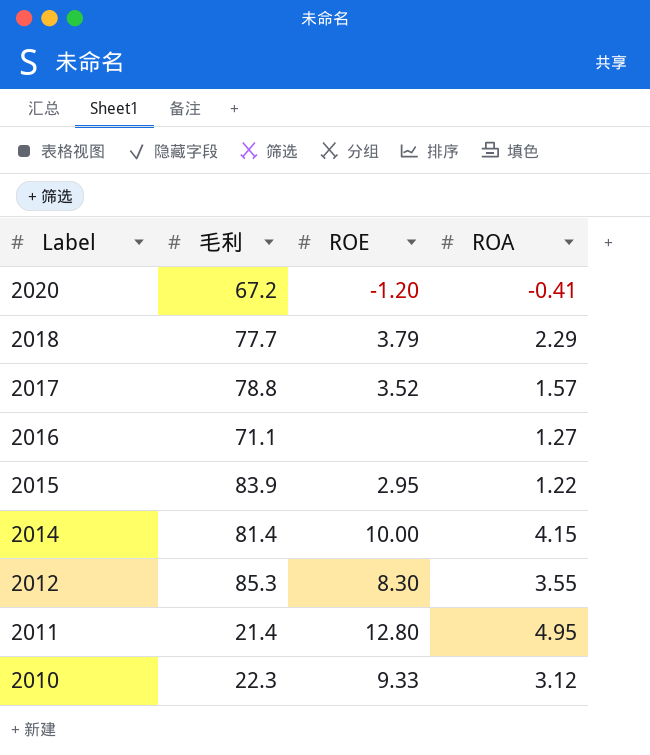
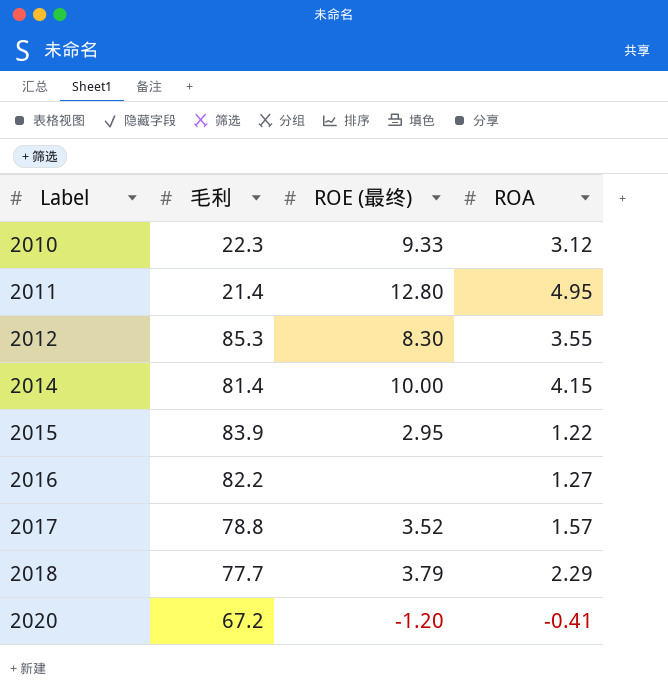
row order: Label descending -> Label ascending
column name: ROE -> ROE (最终)
2016 | 毛利: 71.1 -> 82.2

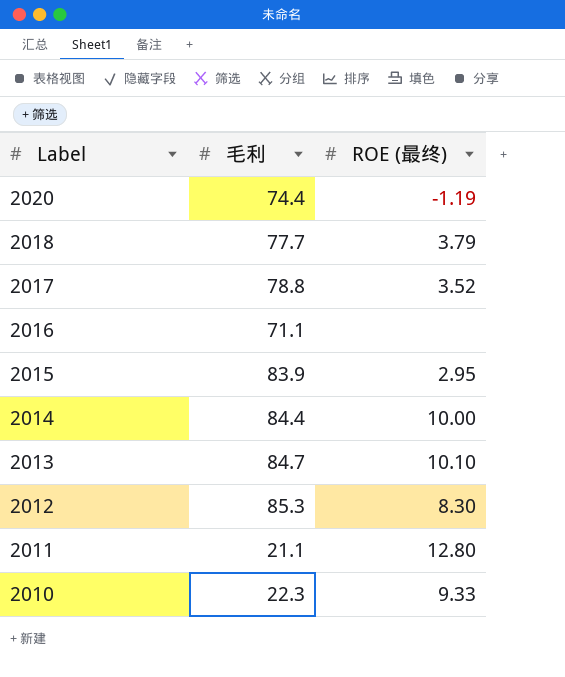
row order: Label ascending -> Label descending
column ROA | position: 4 -> none
2020 | 毛利: 67.2 -> 74.4
2020 | ROE (最终): -1.20 -> -1.19
2016 | 毛利: 82.2 -> 71.1
2014 | 毛利: 81.4 -> 84.4
row 2013: none -> 84.7 | 10.10
2011 | 毛利: 21.4 -> 21.1

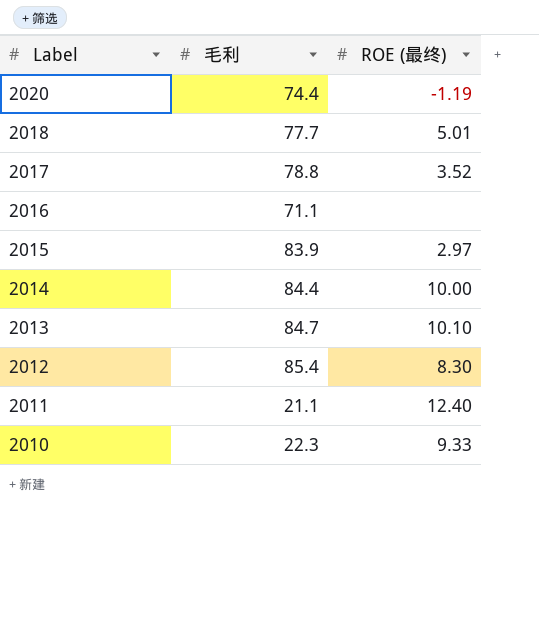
2018 | ROE (最终): 3.79 -> 5.01
2015 | ROE (最终): 2.95 -> 2.97
2012 | 毛利: 85.3 -> 85.4
2011 | ROE (最终): 12.80 -> 12.40

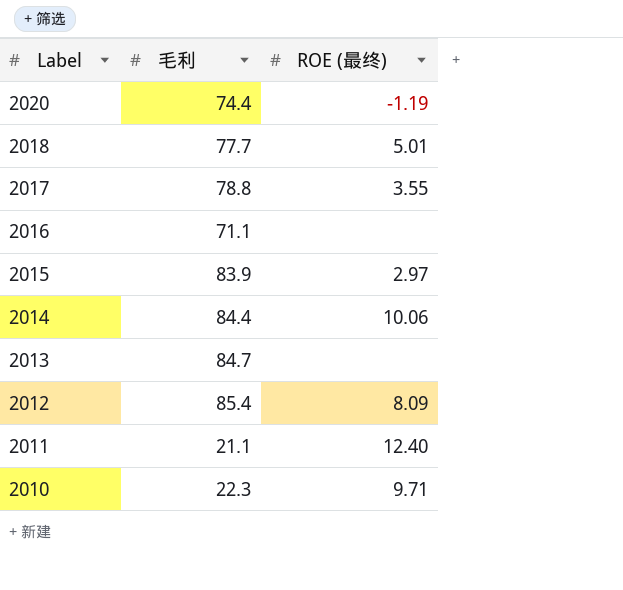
2017 | ROE (最终): 3.52 -> 3.55
2014 | ROE (最终): 10.00 -> 10.06
2013 | ROE (最终): 10.10 -> none
2012 | ROE (最终): 8.30 -> 8.09
2010 | ROE (最终): 9.33 -> 9.71

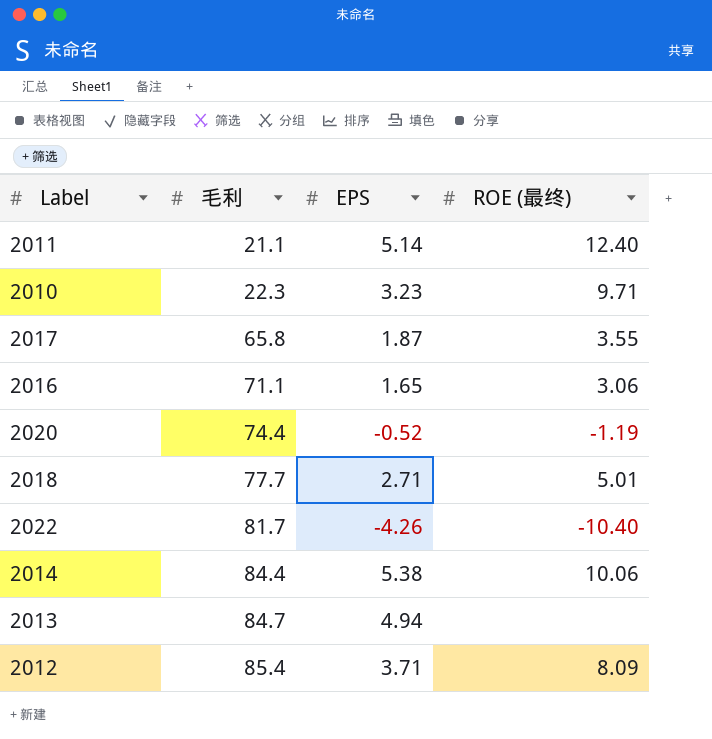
row order: Label descending -> 毛利 ascending
column EPS | position: none -> 3
row 2015: 83.9 | 2.97 -> none
2017 | 毛利: 78.8 -> 65.8
2016 | ROE (最终): none -> 3.06
row 2022: none -> 81.7 | -4.26 | -10.40

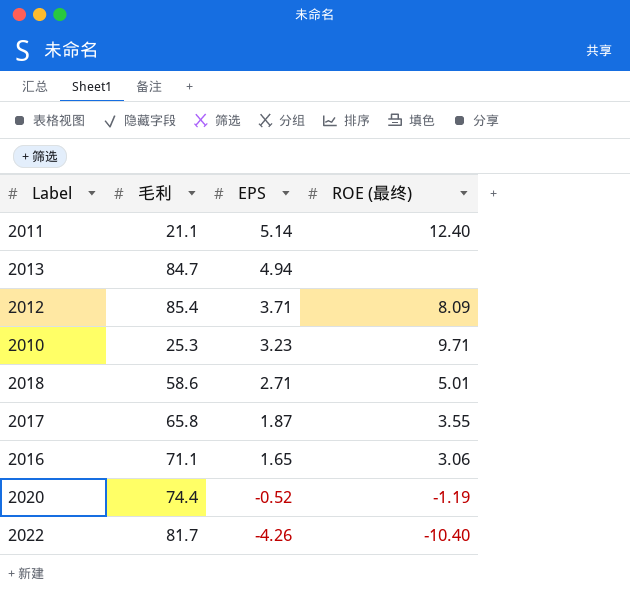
row order: 毛利 ascending -> EPS descending
row 2014: 84.4 | 5.38 | 10.06 -> none
2010 | 毛利: 22.3 -> 25.3
2018 | 毛利: 77.7 -> 58.6

